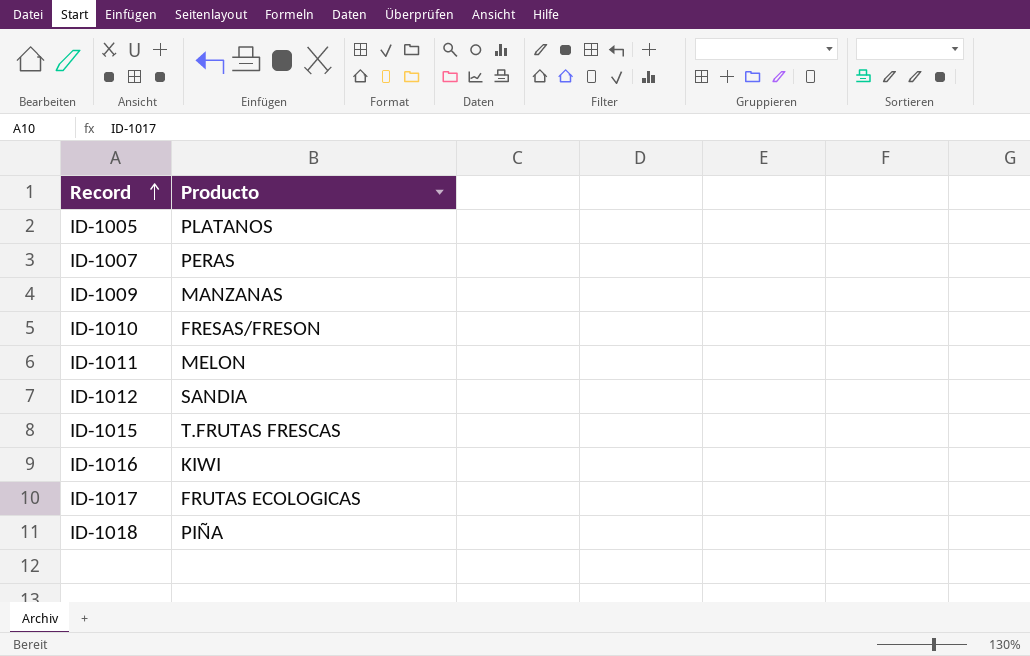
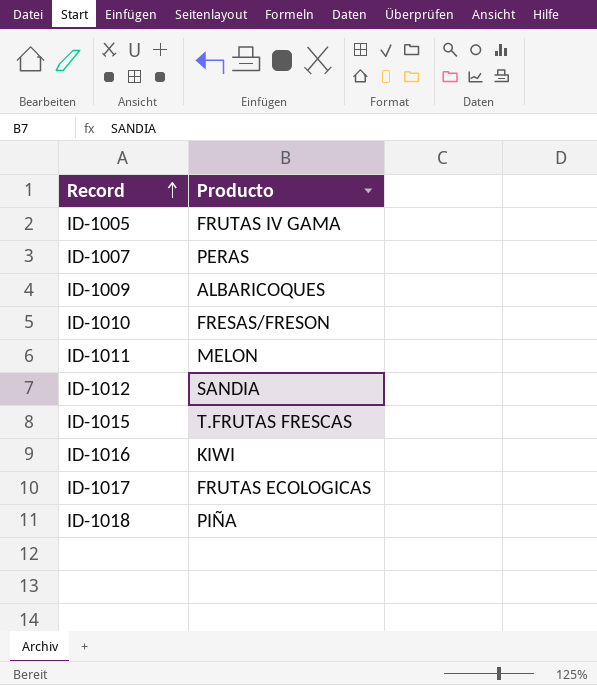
ID-1005 | Producto: PLATANOS -> FRUTAS IV GAMA
ID-1009 | Producto: MANZANAS -> ALBARICOQUES

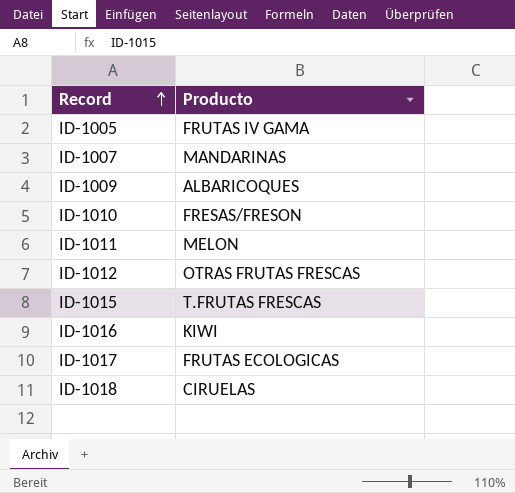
ID-1007 | Producto: PERAS -> MANDARINAS
ID-1012 | Producto: SANDIA -> OTRAS FRUTAS FRESCAS
ID-1018 | Producto: PIÑA -> CIRUELAS

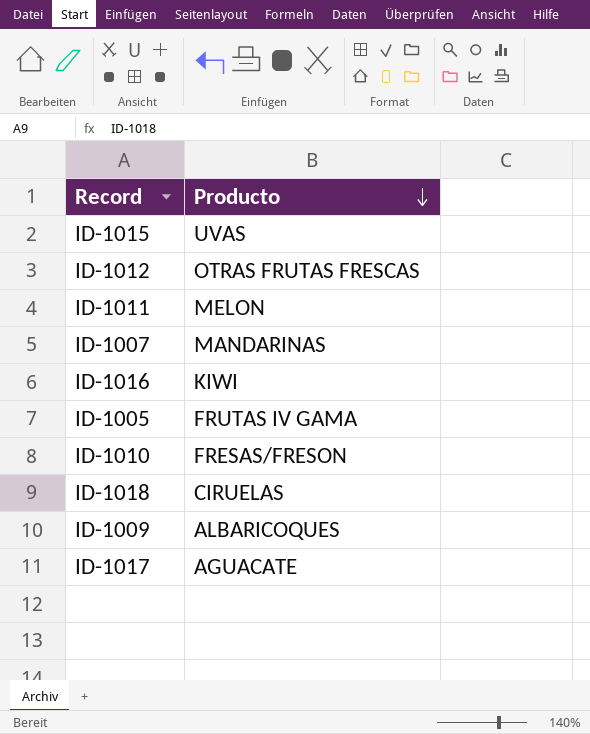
row order: Record ascending -> Producto descending
ID-1015 | Producto: T.FRUTAS FRESCAS -> UVAS
ID-1017 | Producto: FRUTAS ECOLOGICAS -> AGUACATE

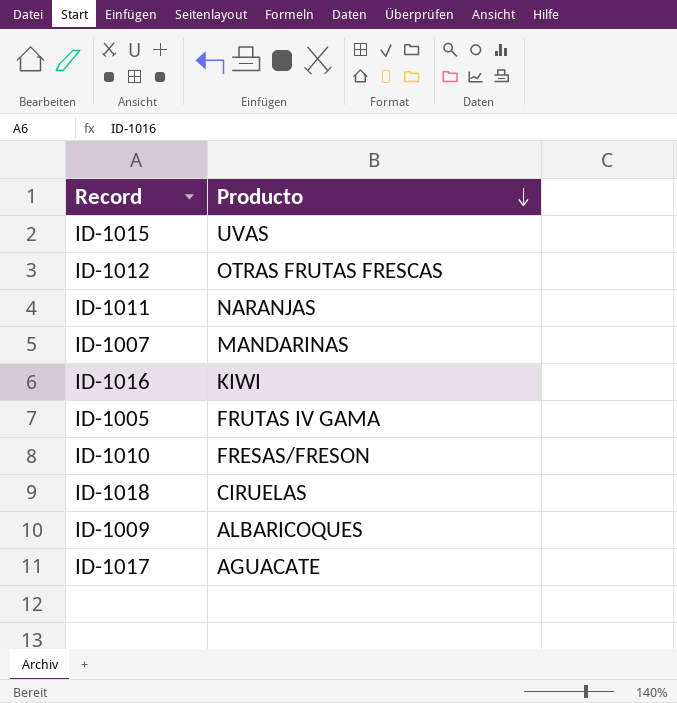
ID-1011 | Producto: MELON -> NARANJAS

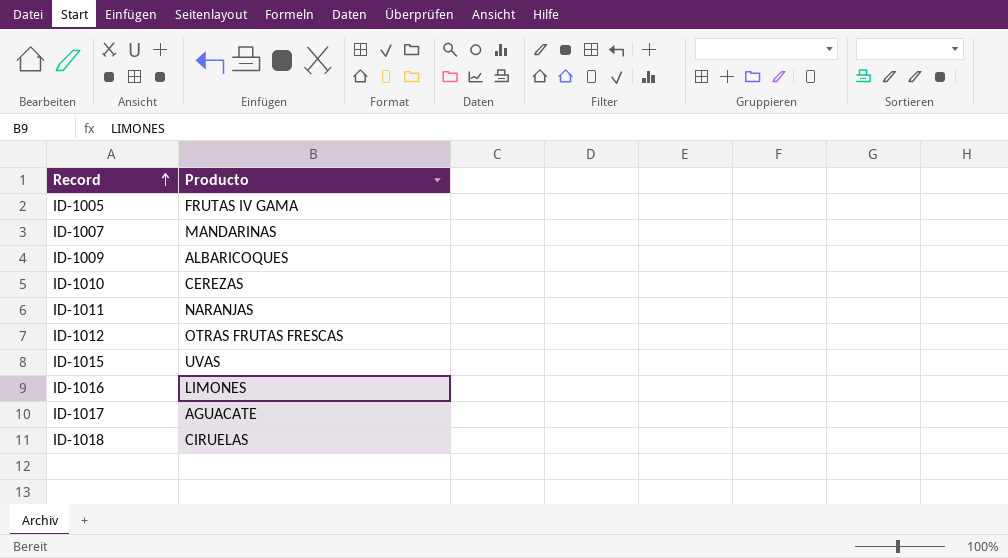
row order: Producto descending -> Record ascending
ID-1010 | Producto: FRESAS/FRESON -> CEREZAS
ID-1016 | Producto: KIWI -> LIMONES

